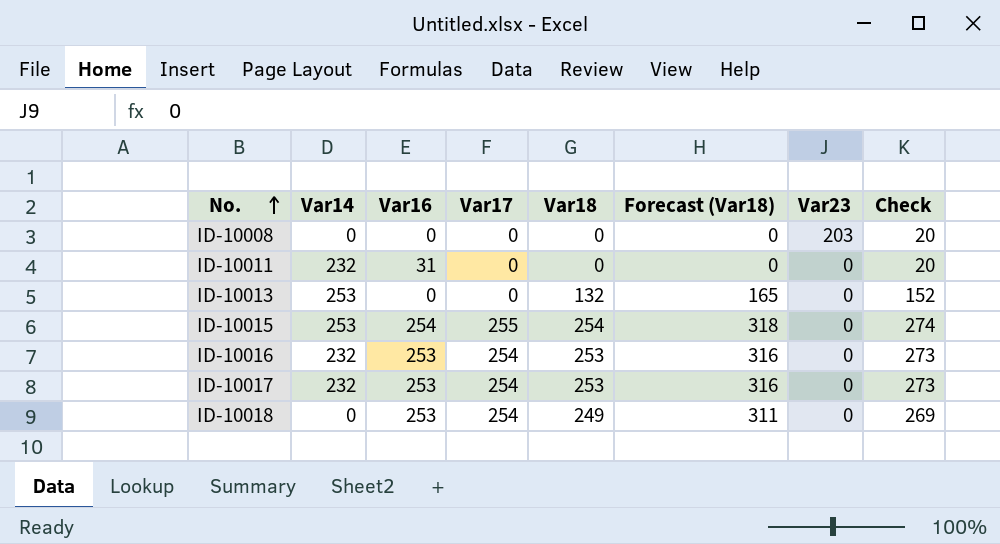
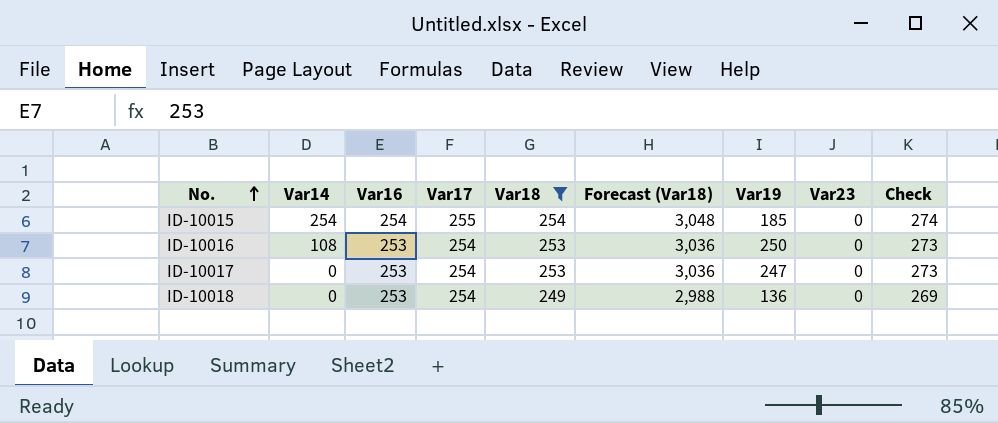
filter: none -> Var18 >= 249
column Forecast (Var18) | formula: [Var18] * 1.25 -> [Var18] * 12
column Var19 | position: none -> 7
ID-10015 | Var14: 253 -> 254
ID-10016 | Var14: 232 -> 108
ID-10017 | Var14: 232 -> 0

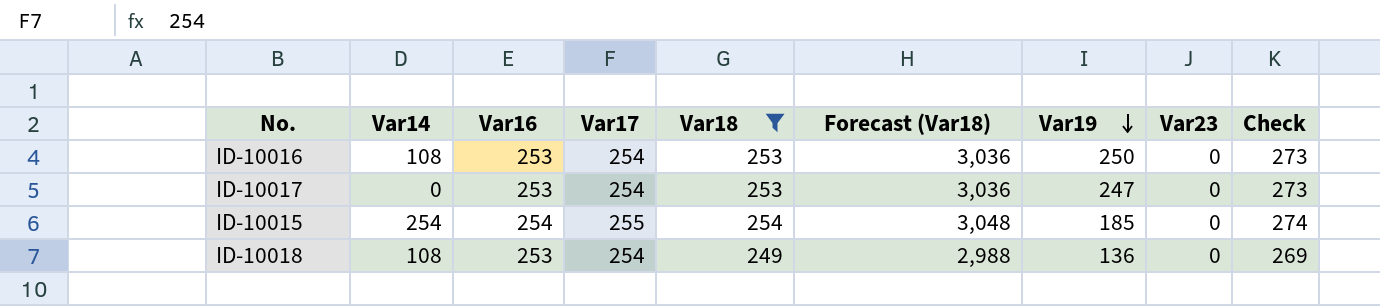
row order: No. ascending -> Var19 descending
ID-10018 | Var14: 0 -> 108

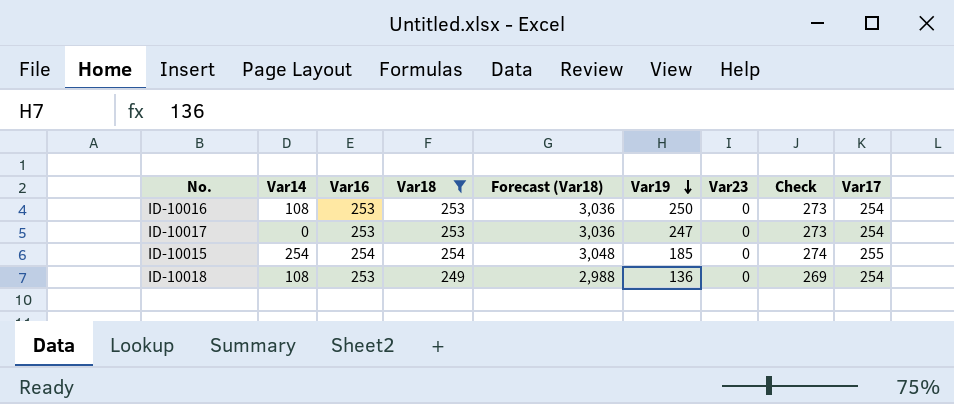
column Var17 | position: 4 -> 9

